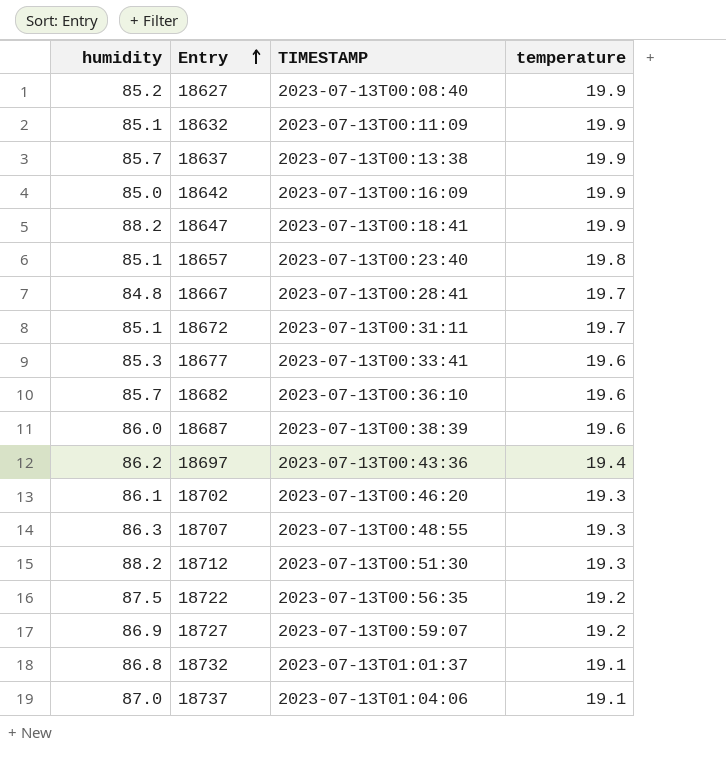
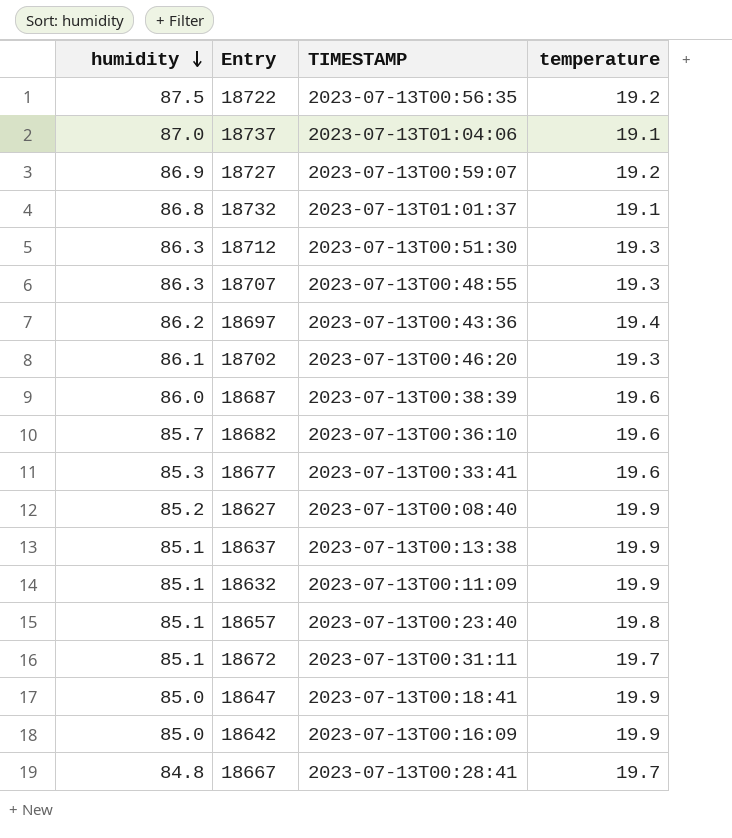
row order: Entry ascending -> humidity descending
18712 | humidity: 88.2 -> 86.3
18637 | humidity: 85.7 -> 85.1
18647 | humidity: 88.2 -> 85.0

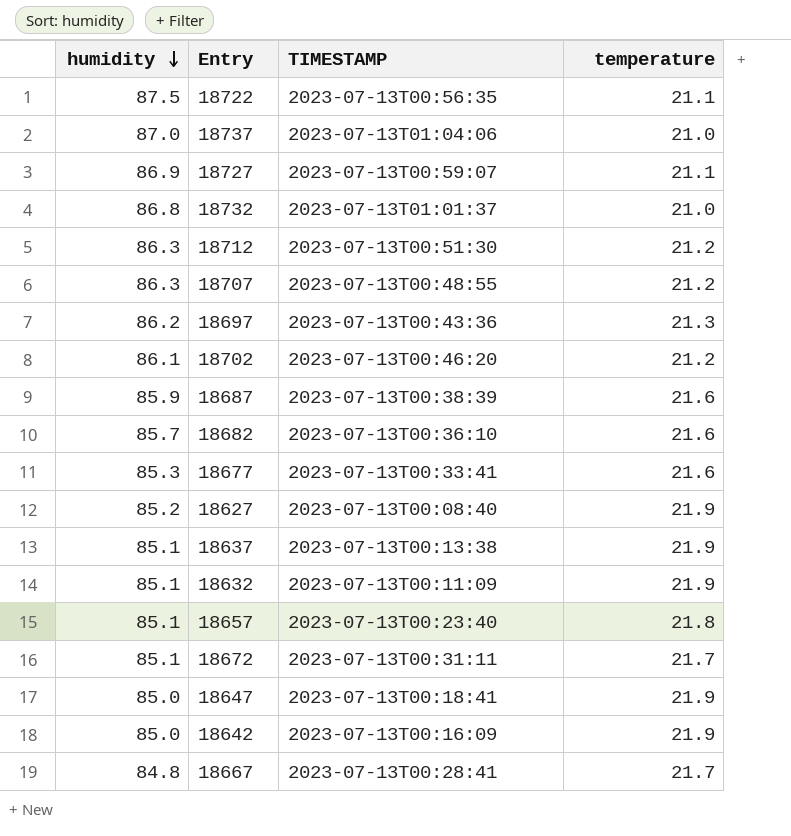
18722 | temperature: 19.2 -> 21.1
18737 | temperature: 19.1 -> 21.0
18727 | temperature: 19.2 -> 21.1
18732 | temperature: 19.1 -> 21.0
18712 | temperature: 19.3 -> 21.2
18707 | temperature: 19.3 -> 21.2
18697 | temperature: 19.4 -> 21.3
18702 | temperature: 19.3 -> 21.2
18687 | humidity: 86.0 -> 85.9
18687 | temperature: 19.6 -> 21.6
18682 | temperature: 19.6 -> 21.6
18677 | temperature: 19.6 -> 21.6
18627 | temperature: 19.9 -> 21.9
18637 | temperature: 19.9 -> 21.9
18632 | temperature: 19.9 -> 21.9
18657 | temperature: 19.8 -> 21.8
18672 | temperature: 19.7 -> 21.7
18647 | temperature: 19.9 -> 21.9
18642 | temperature: 19.9 -> 21.9
18667 | temperature: 19.7 -> 21.7

